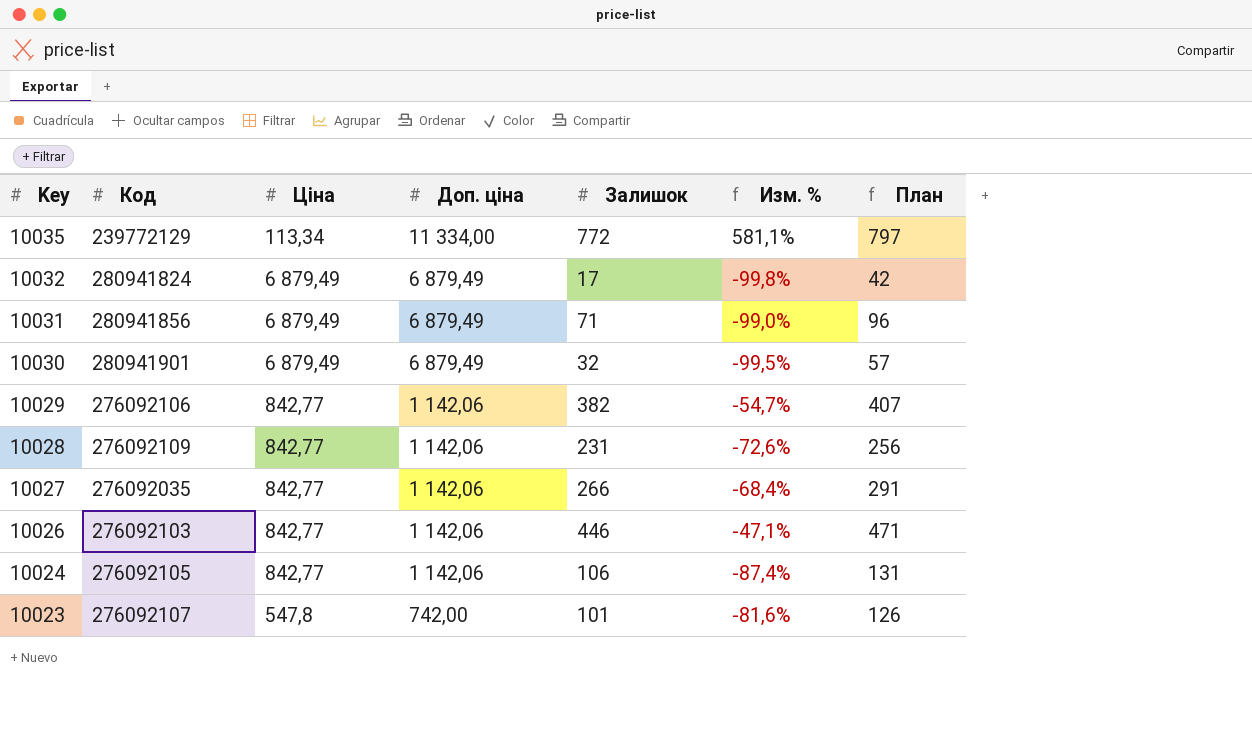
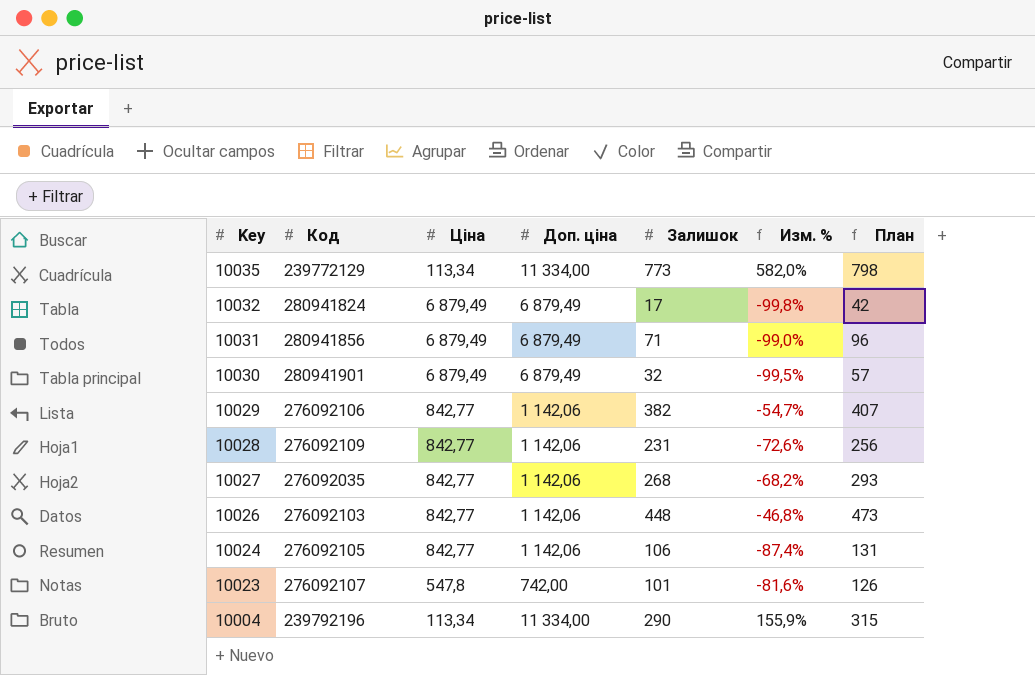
10035 | Залишок: 772 -> 773
10035 | Изм. %: 581,1% -> 582,0%
10035 | План: 797 -> 798
10027 | Залишок: 266 -> 268
10027 | Изм. %: -68,4% -> -68,2%
10027 | План: 291 -> 293
10026 | Залишок: 446 -> 448
10026 | Изм. %: -47,1% -> -46,8%
10026 | План: 471 -> 473
row 10004: none -> 239792196 | 113,34 | 11 334,00 | 290 | 155,9% | 315

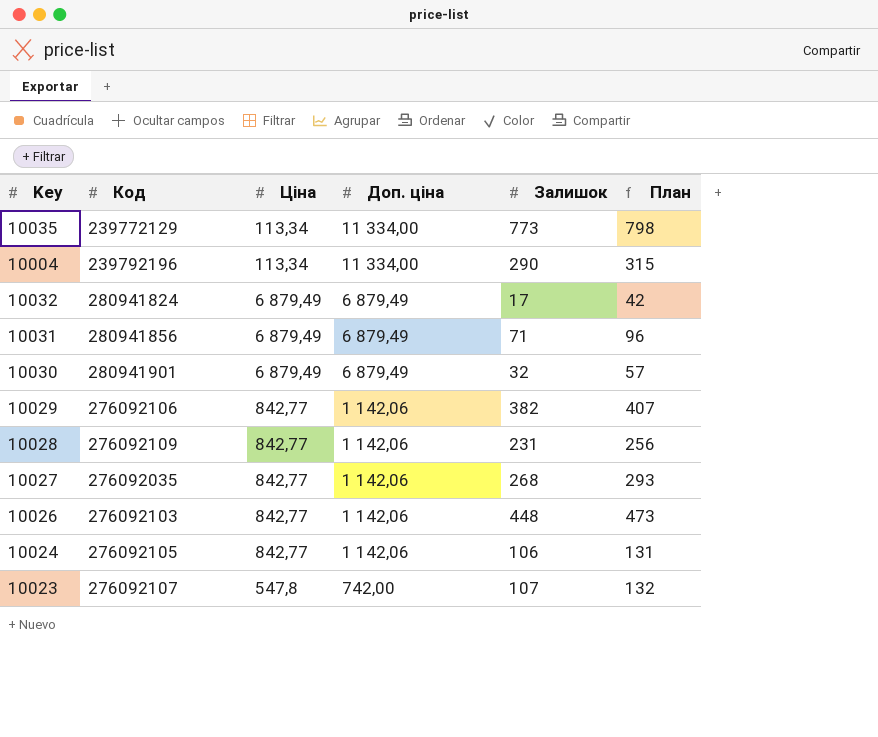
row order: Key descending -> Доп. ціна descending
column Изм. % | formula: ([Залишок] - [Ціна]) / [Ціна] -> none
10023 | Залишок: 101 -> 107
10023 | План: 126 -> 132

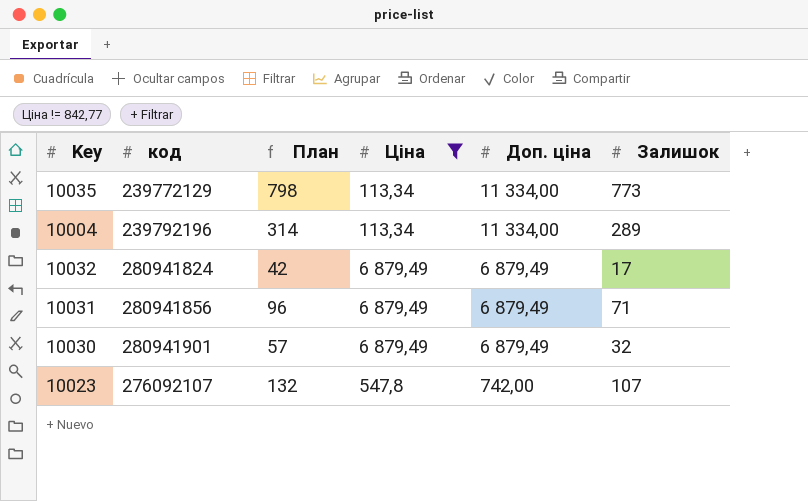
filter: none -> Ціна != 842,77
column name: Код -> код
column План | position: 6 -> 3
10004 | План: 315 -> 314
10004 | Залишок: 290 -> 289

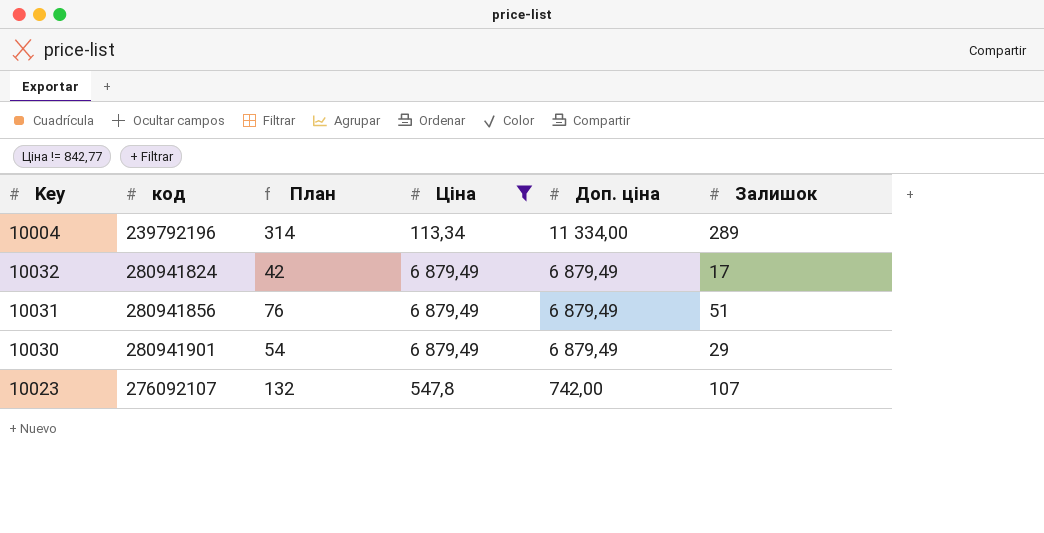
row 10035: 239772129 | 798 | 113,34 | 11 334,00 | 773 -> none
10031 | План: 96 -> 76
10031 | Залишок: 71 -> 51
10030 | План: 57 -> 54
10030 | Залишок: 32 -> 29

